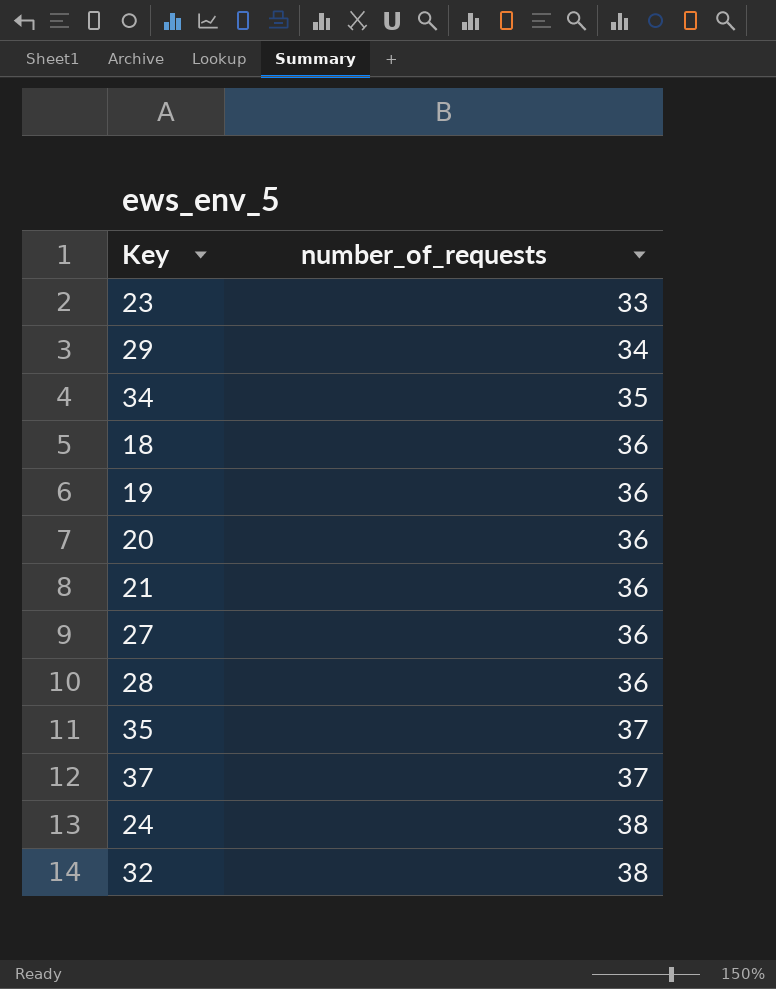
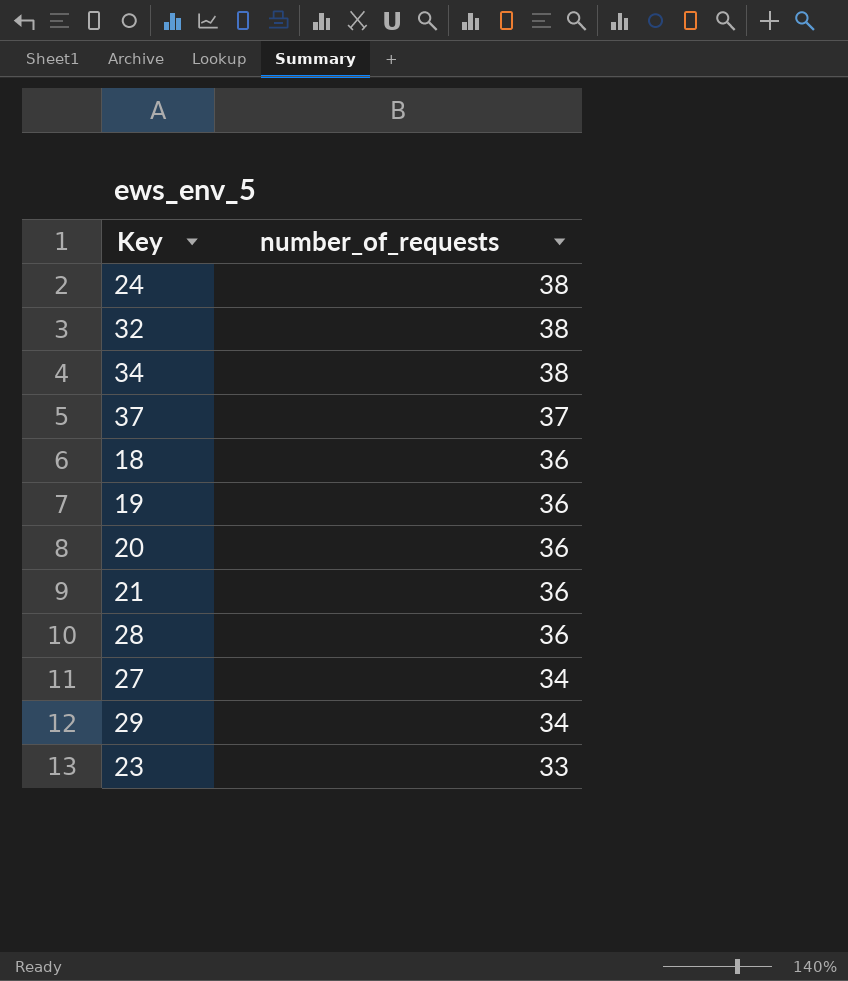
row order: number_of_requests ascending -> number_of_requests descending
row 35: 37 -> none
34 | number_of_requests: 35 -> 38
27 | number_of_requests: 36 -> 34

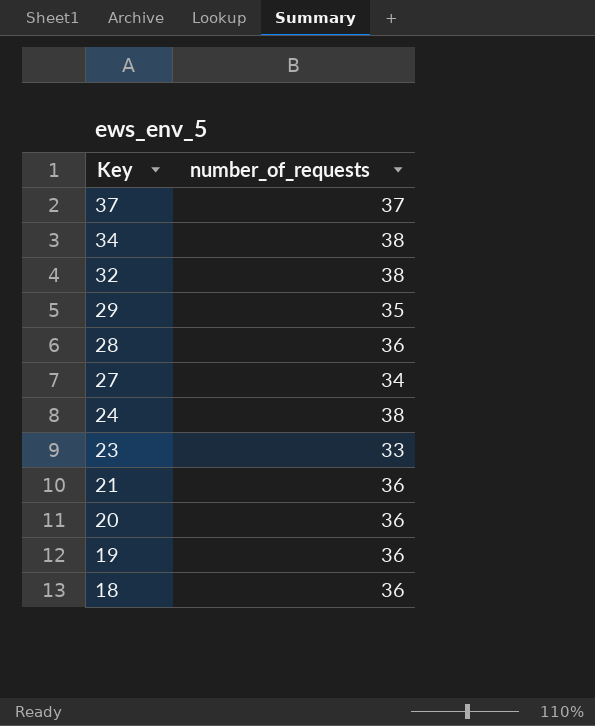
row order: number_of_requests descending -> Key descending
29 | number_of_requests: 34 -> 35

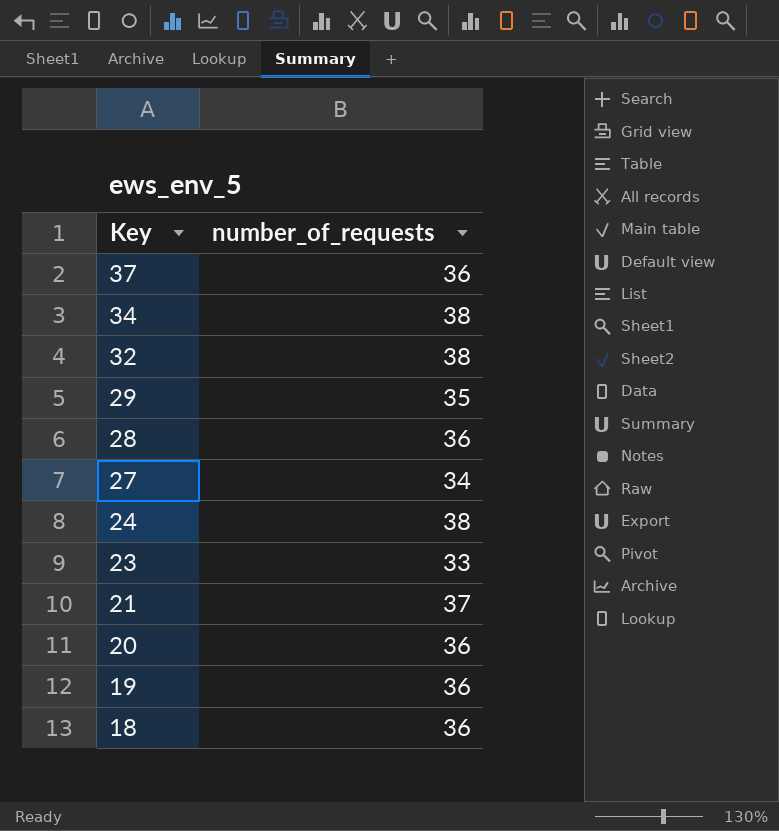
37 | number_of_requests: 37 -> 36
21 | number_of_requests: 36 -> 37

